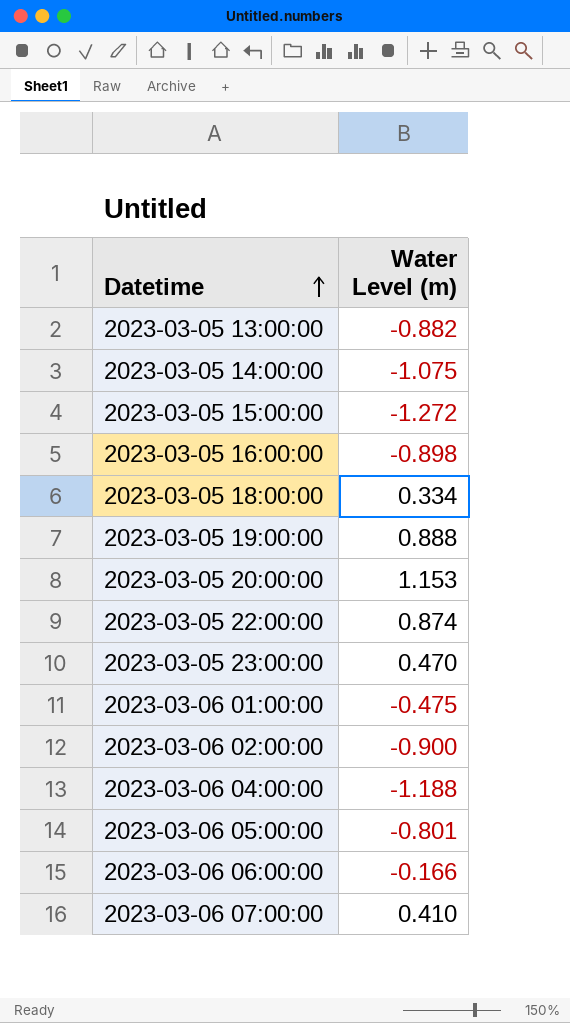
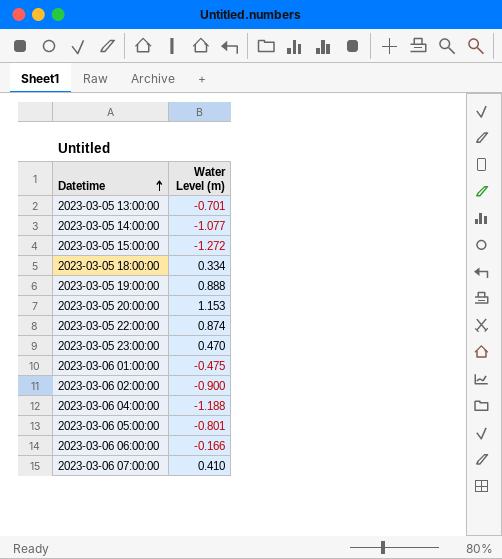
row 2023-03-05 16:00:00: -0.898 -> none
2023-03-05 13:00:00 | Water Level (m): -0.882 -> -0.701
2023-03-05 14:00:00 | Water Level (m): -1.075 -> -1.077

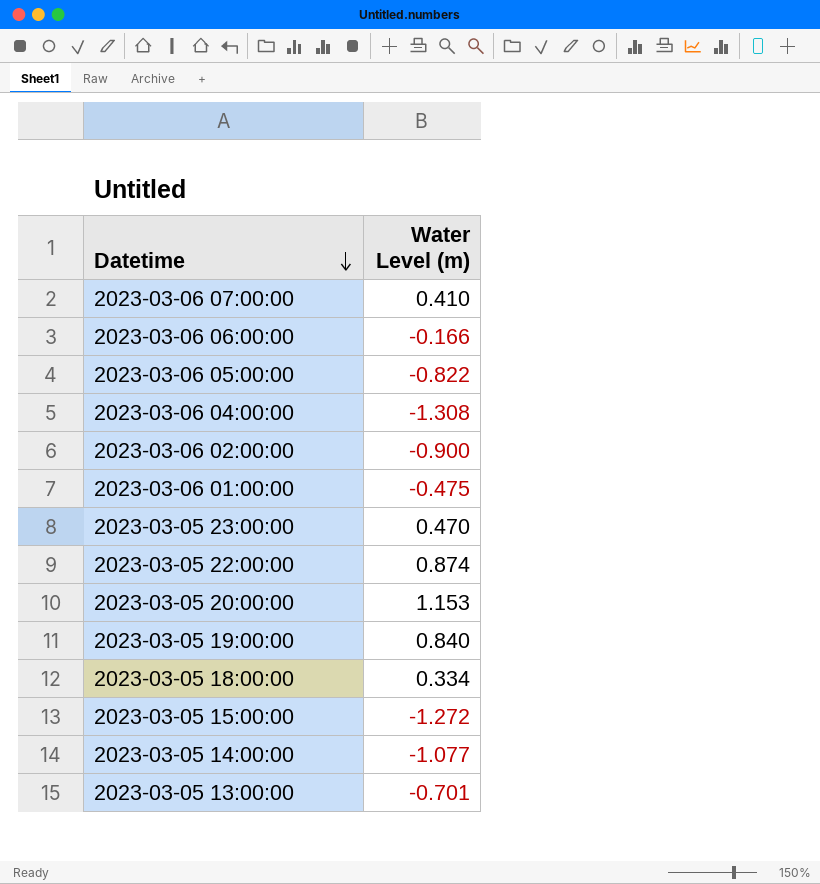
row order: Datetime ascending -> Datetime descending
2023-03-06 05:00:00 | Water Level (m): -0.801 -> -0.822
2023-03-06 04:00:00 | Water Level (m): -1.188 -> -1.308
2023-03-05 19:00:00 | Water Level (m): 0.888 -> 0.840

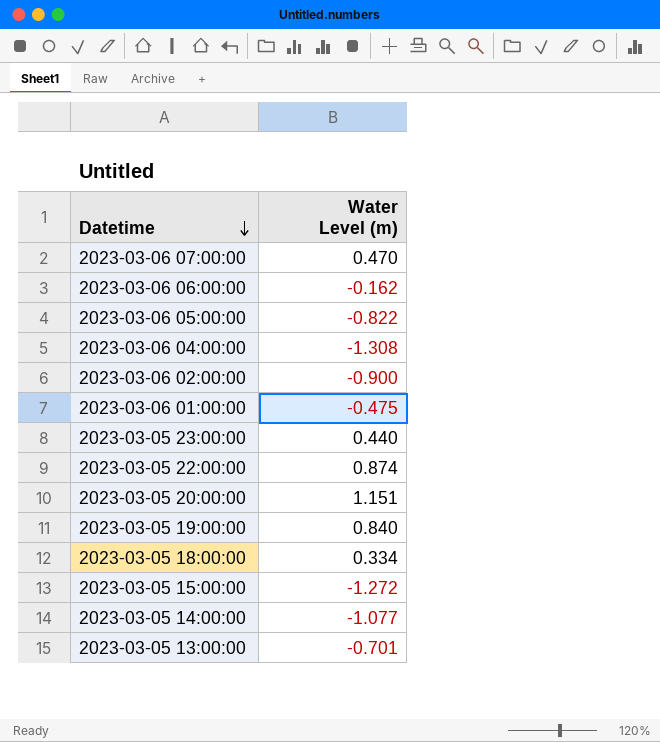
2023-03-06 07:00:00 | Water Level (m): 0.410 -> 0.470
2023-03-06 06:00:00 | Water Level (m): -0.166 -> -0.162
2023-03-05 23:00:00 | Water Level (m): 0.470 -> 0.440
2023-03-05 20:00:00 | Water Level (m): 1.153 -> 1.151

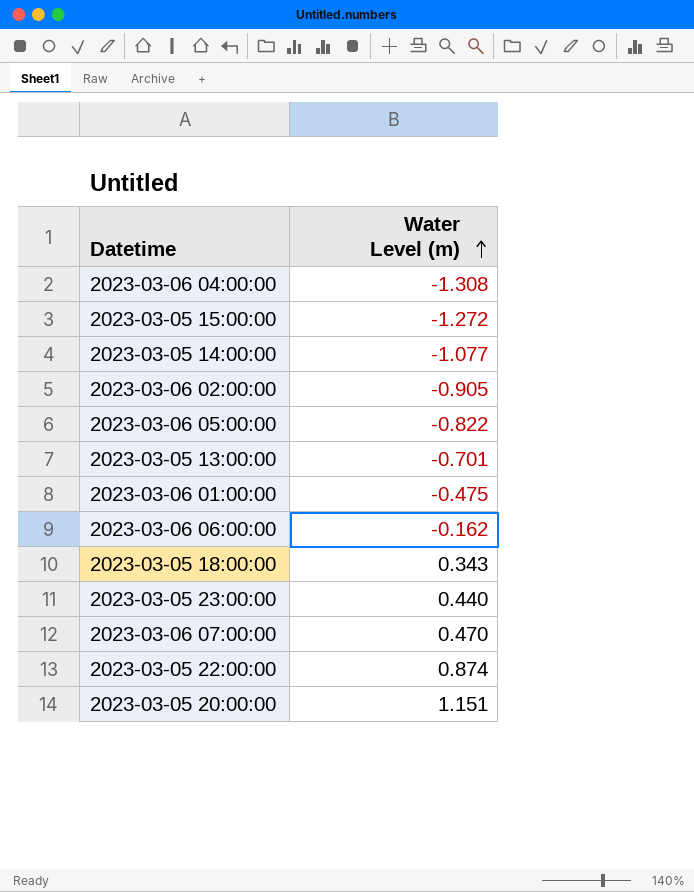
row order: Datetime descending -> Water Level (m) ascending
row 2023-03-05 19:00:00: 0.840 -> none
2023-03-06 02:00:00 | Water Level (m): -0.900 -> -0.905
2023-03-05 18:00:00 | Water Level (m): 0.334 -> 0.343

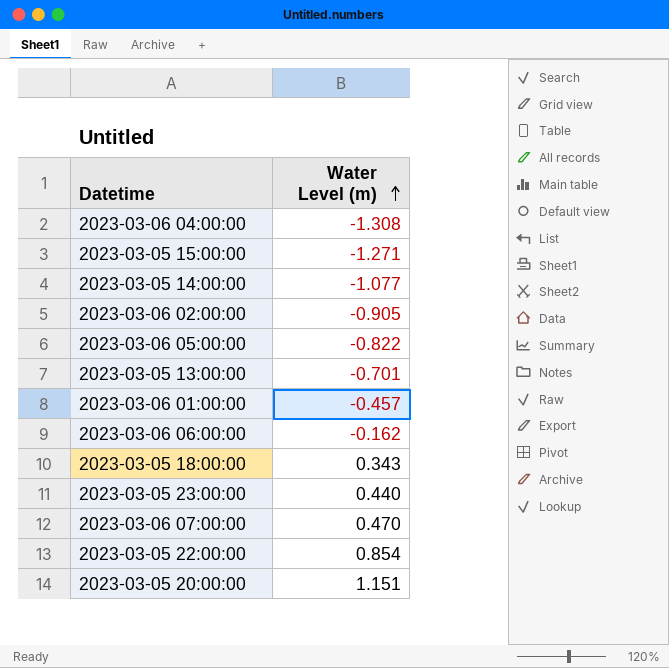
2023-03-05 15:00:00 | Water Level (m): -1.272 -> -1.271
2023-03-06 01:00:00 | Water Level (m): -0.475 -> -0.457
2023-03-05 22:00:00 | Water Level (m): 0.874 -> 0.854

